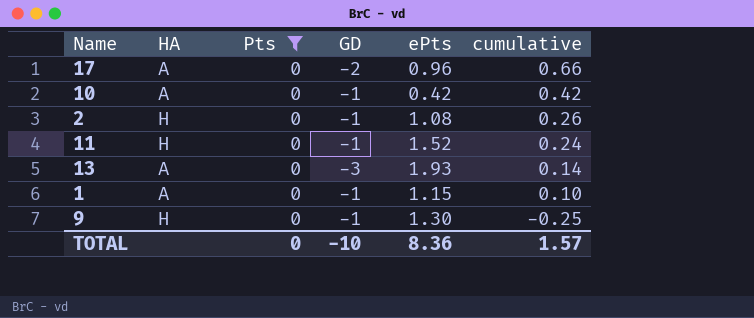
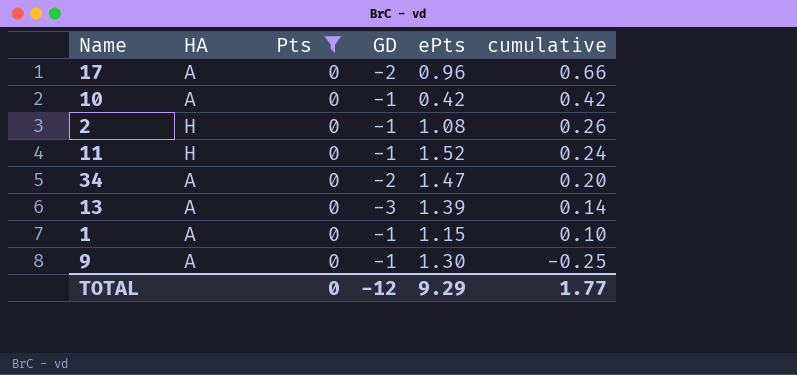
row 34: none -> A | 0 | -2 | 1.47 | 0.20
13 | ePts: 1.93 -> 1.39
9 | HA: H -> A
TOTAL | GD: -10 -> -12
TOTAL | ePts: 8.36 -> 9.29
TOTAL | cumulative: 1.57 -> 1.77

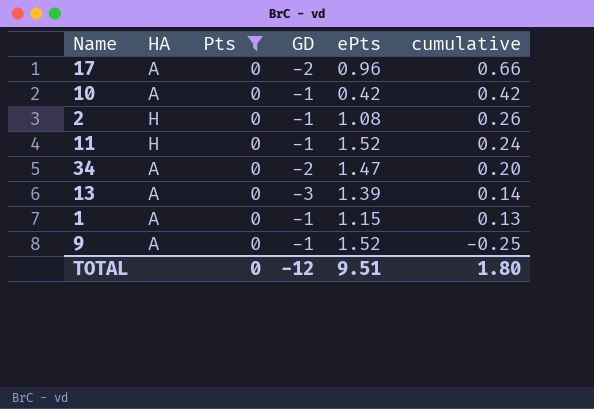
1 | cumulative: 0.10 -> 0.13
9 | ePts: 1.30 -> 1.52
TOTAL | ePts: 9.29 -> 9.51
TOTAL | cumulative: 1.77 -> 1.80

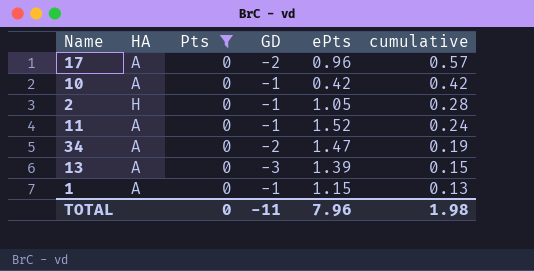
row 9: A | 0 | -1 | 1.52 | -0.25 -> none
17 | cumulative: 0.66 -> 0.57
2 | ePts: 1.08 -> 1.05
2 | cumulative: 0.26 -> 0.28
11 | HA: H -> A
34 | cumulative: 0.20 -> 0.19
13 | cumulative: 0.14 -> 0.15
TOTAL | GD: -12 -> -11
TOTAL | ePts: 9.51 -> 7.96
TOTAL | cumulative: 1.80 -> 1.98

